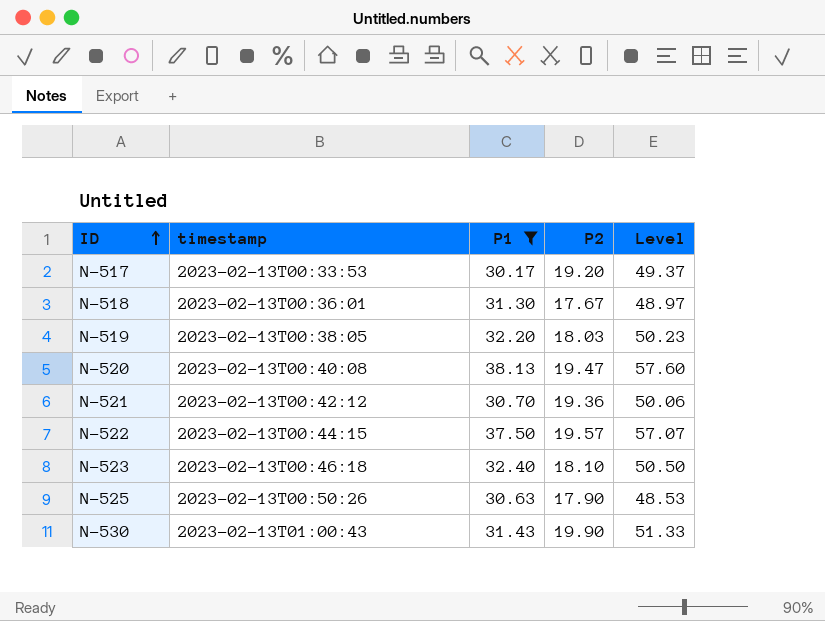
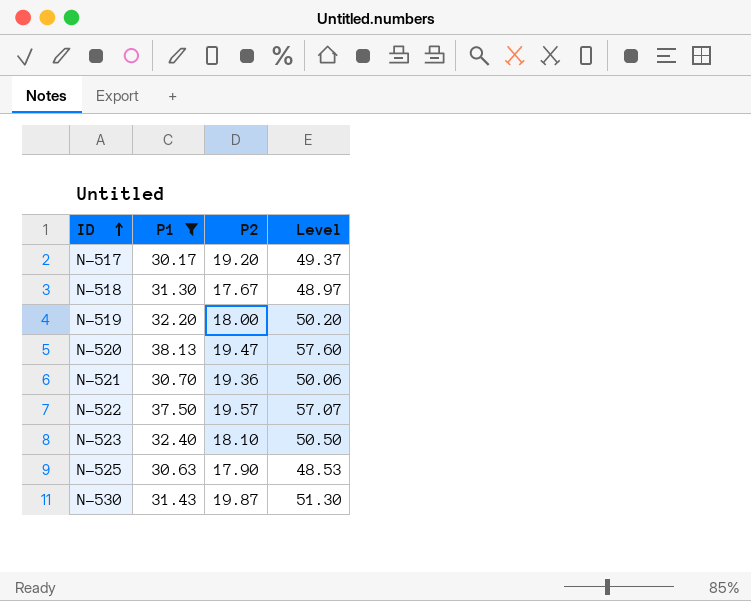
column timestamp | position: 2 -> none
N-519 | P2: 18.03 -> 18.00
N-519 | Level: 50.23 -> 50.20
N-530 | P2: 19.90 -> 19.87
N-530 | Level: 51.33 -> 51.30

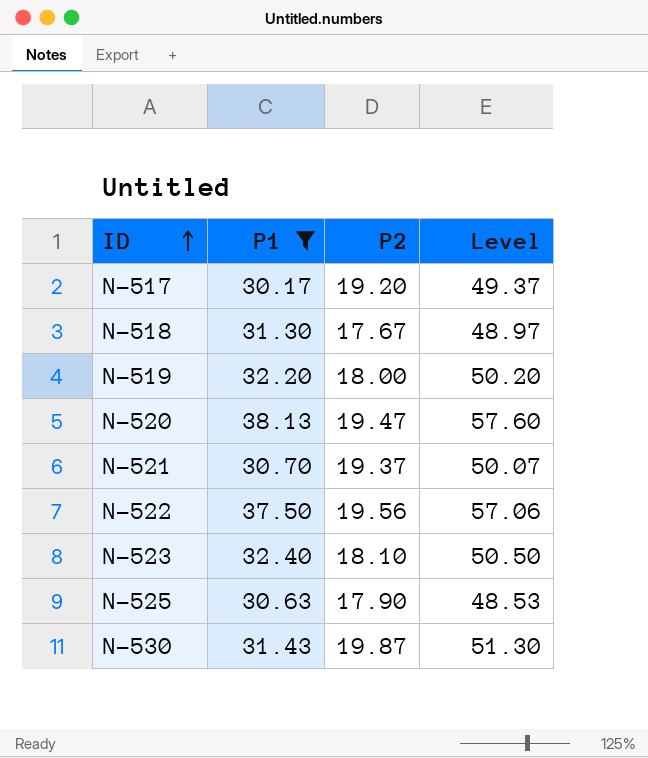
N-521 | P2: 19.36 -> 19.37
N-521 | Level: 50.06 -> 50.07
N-522 | P2: 19.57 -> 19.56
N-522 | Level: 57.07 -> 57.06

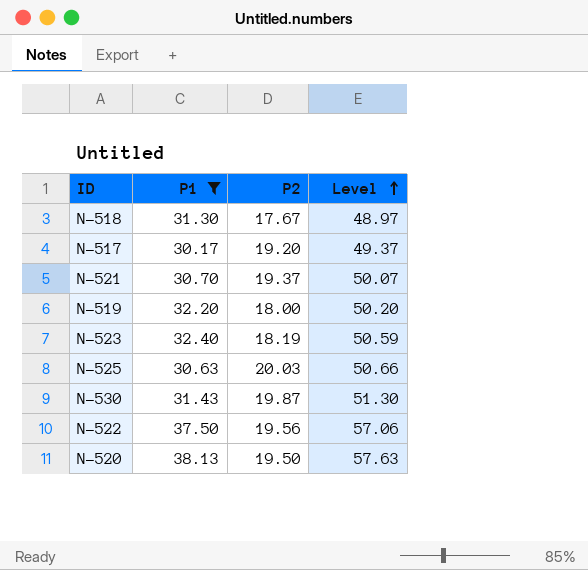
row order: ID ascending -> Level ascending
N-523 | P2: 18.10 -> 18.19
N-523 | Level: 50.50 -> 50.59
N-525 | P2: 17.90 -> 20.03
N-525 | Level: 48.53 -> 50.66
N-520 | P2: 19.47 -> 19.50
N-520 | Level: 57.60 -> 57.63

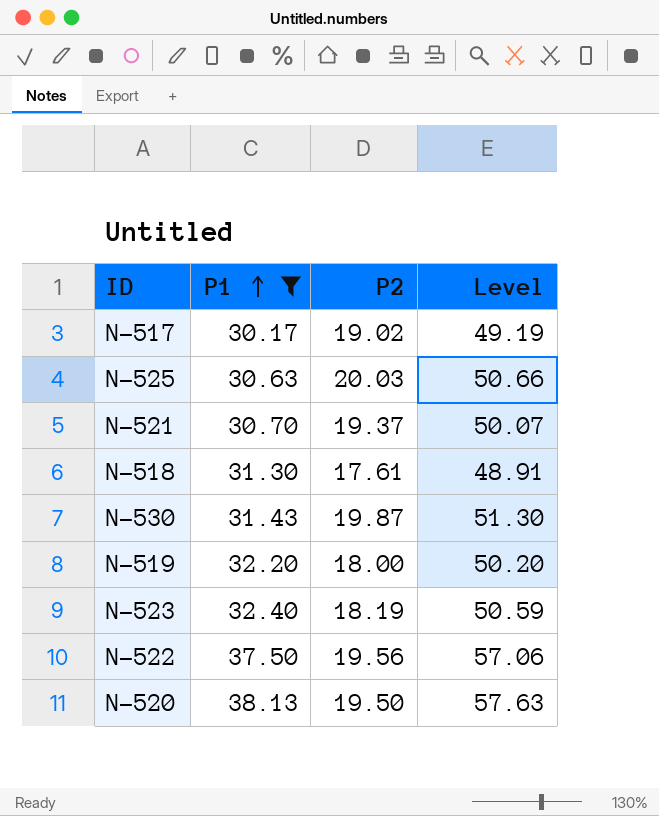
row order: Level ascending -> P1 ascending
N-517 | P2: 19.20 -> 19.02
N-517 | Level: 49.37 -> 49.19
N-518 | P2: 17.67 -> 17.61
N-518 | Level: 48.97 -> 48.91

